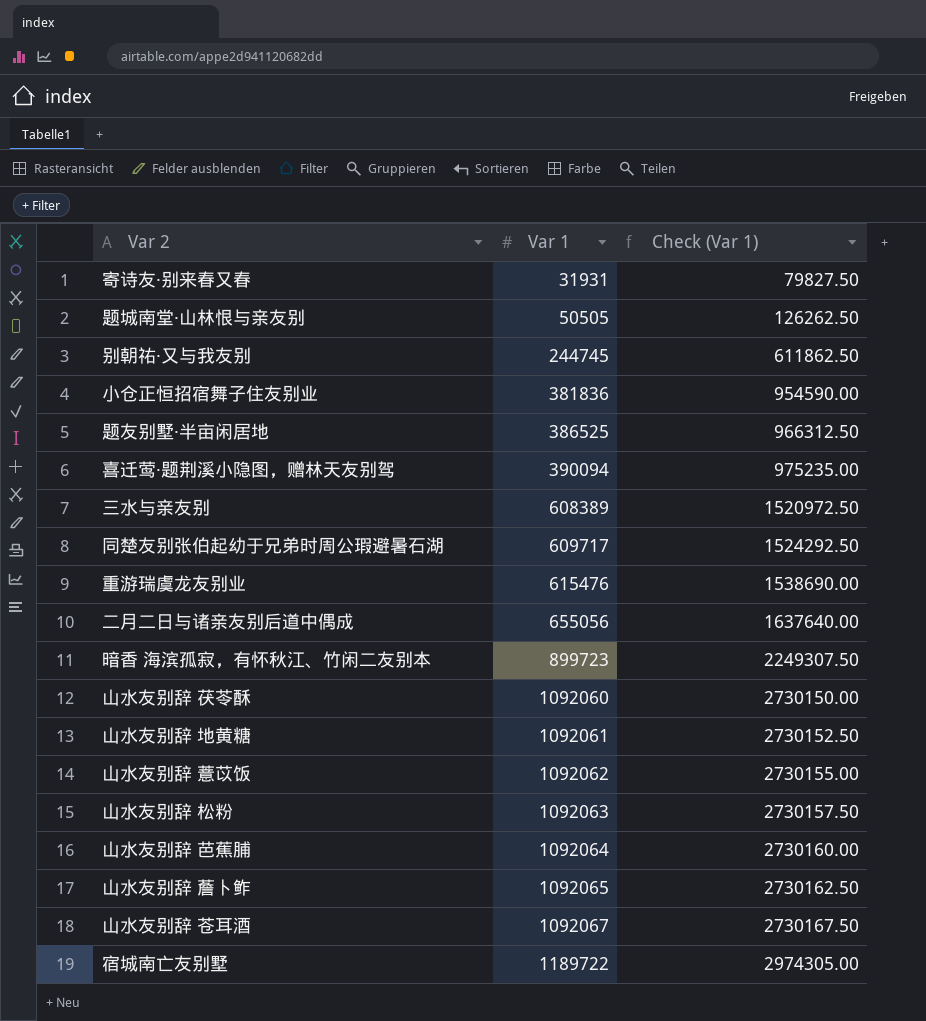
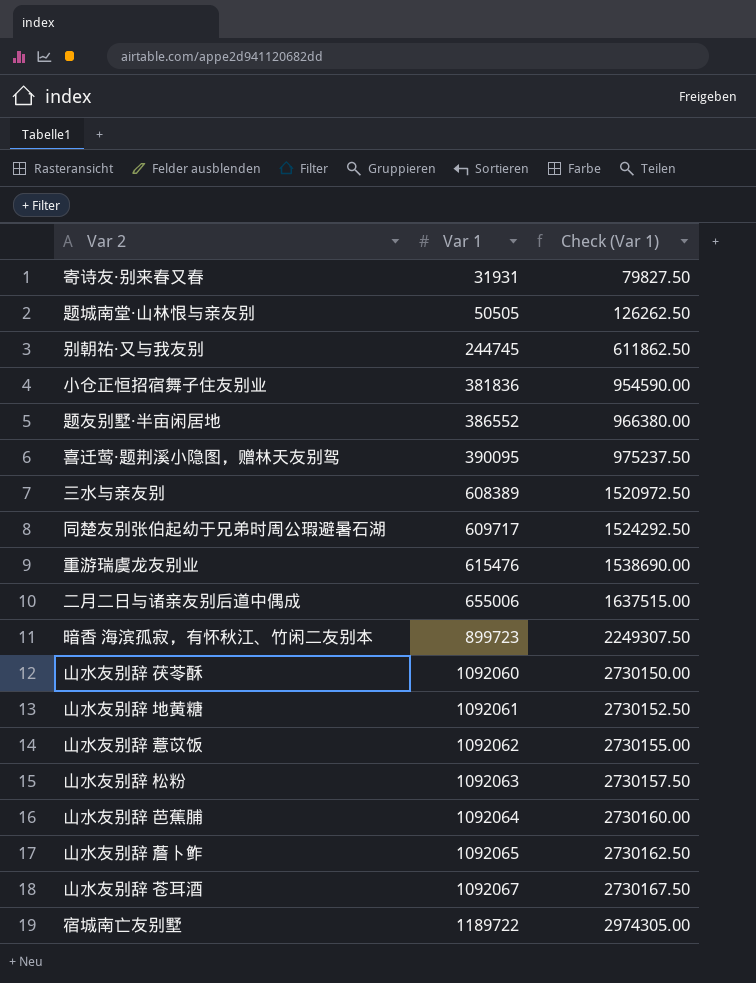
题友别墅·半亩闲居地 | Var 1: 386525 -> 386552
题友别墅·半亩闲居地 | Check (Var 1): 966312.50 -> 966380.00
喜迁莺·题荆溪小隐图，赠林天友别驾 | Var 1: 390094 -> 390095
喜迁莺·题荆溪小隐图，赠林天友别驾 | Check (Var 1): 975235.00 -> 975237.50
二月二日与诸亲友别后道中偶成 | Var 1: 655056 -> 655006
二月二日与诸亲友别后道中偶成 | Check (Var 1): 1637640.00 -> 1637515.00

